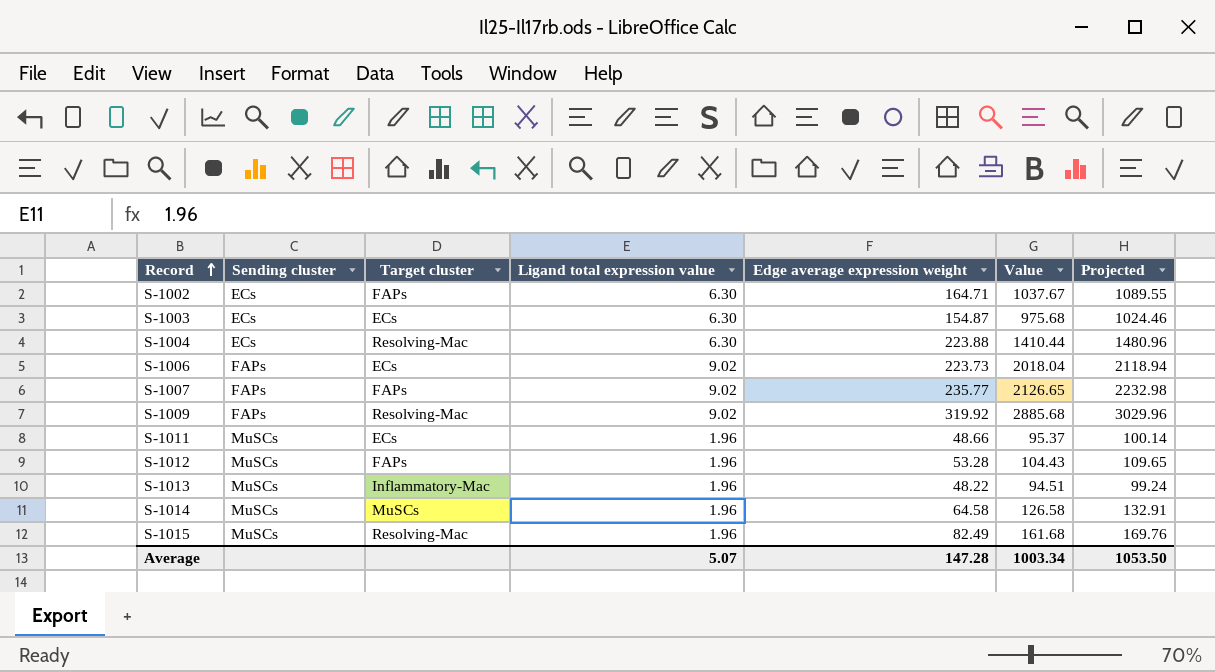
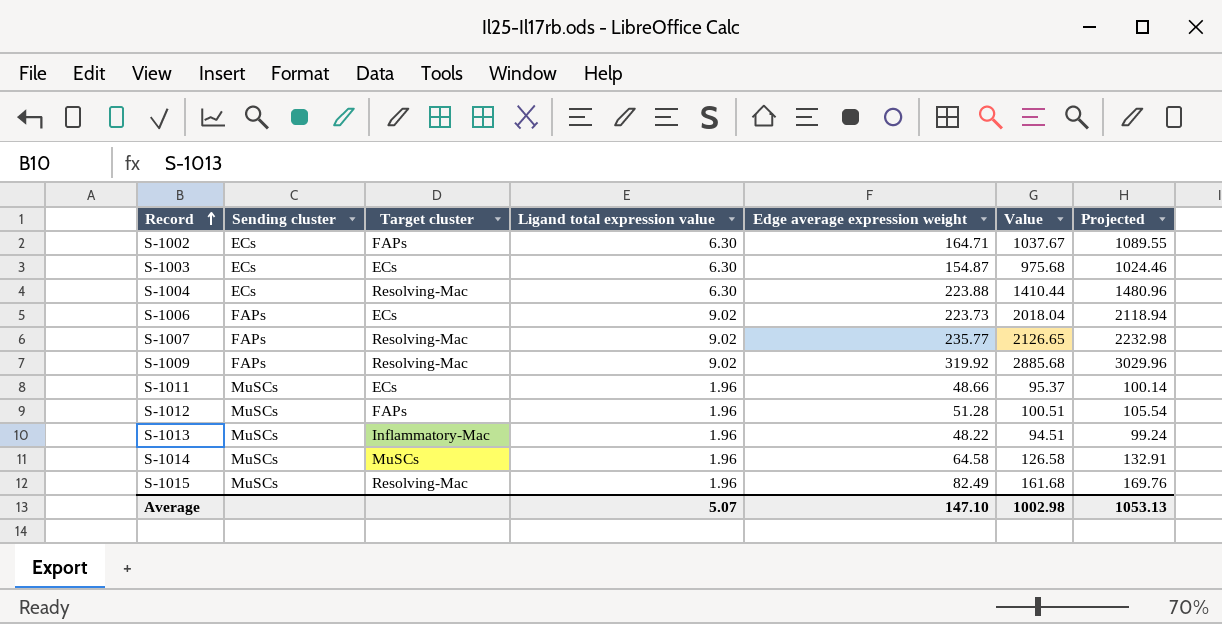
S-1007 | Target cluster: FAPs -> Resolving-Mac
S-1012 | Edge average expression weight: 53.28 -> 51.28
S-1012 | Value: 104.43 -> 100.51
S-1012 | Projected: 109.65 -> 105.54
Average | Edge average expression weight: 147.28 -> 147.10
Average | Value: 1003.34 -> 1002.98
Average | Projected: 1053.50 -> 1053.13

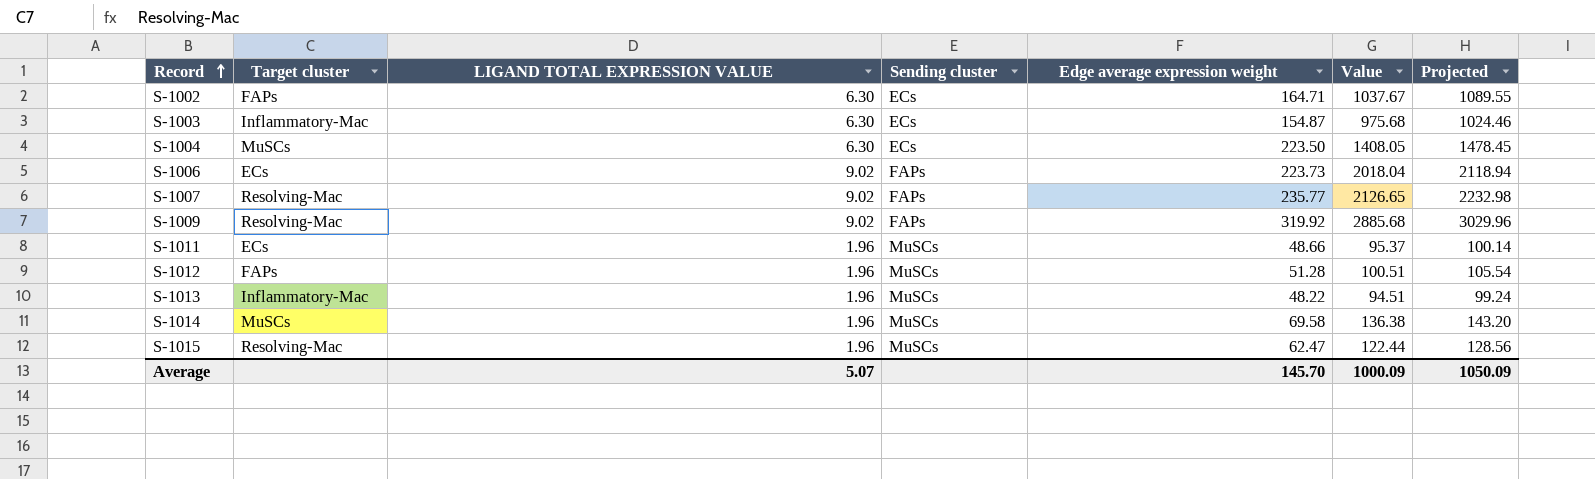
column name: Ligand total expression value -> LIGAND TOTAL EXPRESSION VALUE
column Sending cluster | position: 2 -> 4
S-1003 | Target cluster: ECs -> Inflammatory-Mac
S-1004 | Target cluster: Resolving-Mac -> MuSCs
S-1004 | Edge average expression weight: 223.88 -> 223.50
S-1004 | Value: 1410.44 -> 1408.05
S-1004 | Projected: 1480.96 -> 1478.45
S-1014 | Edge average expression weight: 64.58 -> 69.58
S-1014 | Value: 126.58 -> 136.38
S-1014 | Projected: 132.91 -> 143.20
S-1015 | Edge average expression weight: 82.49 -> 62.47
S-1015 | Value: 161.68 -> 122.44
S-1015 | Projected: 169.76 -> 128.56
Average | Edge average expression weight: 147.10 -> 145.70
Average | Value: 1002.98 -> 1000.09
Average | Projected: 1053.13 -> 1050.09

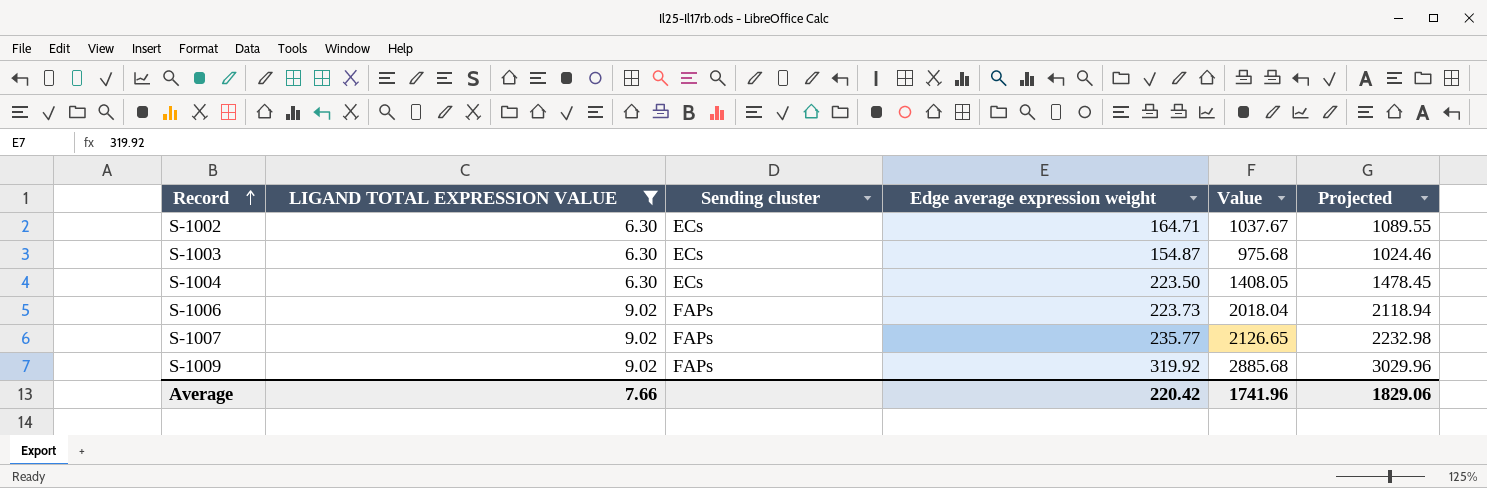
filter: none -> LIGAND TOTAL EXPRESSION VALUE != 1.96
column Target cluster | position: 2 -> none
Average | LIGAND TOTAL EXPRESSION VALUE: 5.07 -> 7.66
Average | Edge average expression weight: 145.70 -> 220.42
Average | Value: 1000.09 -> 1741.96
Average | Projected: 1050.09 -> 1829.06

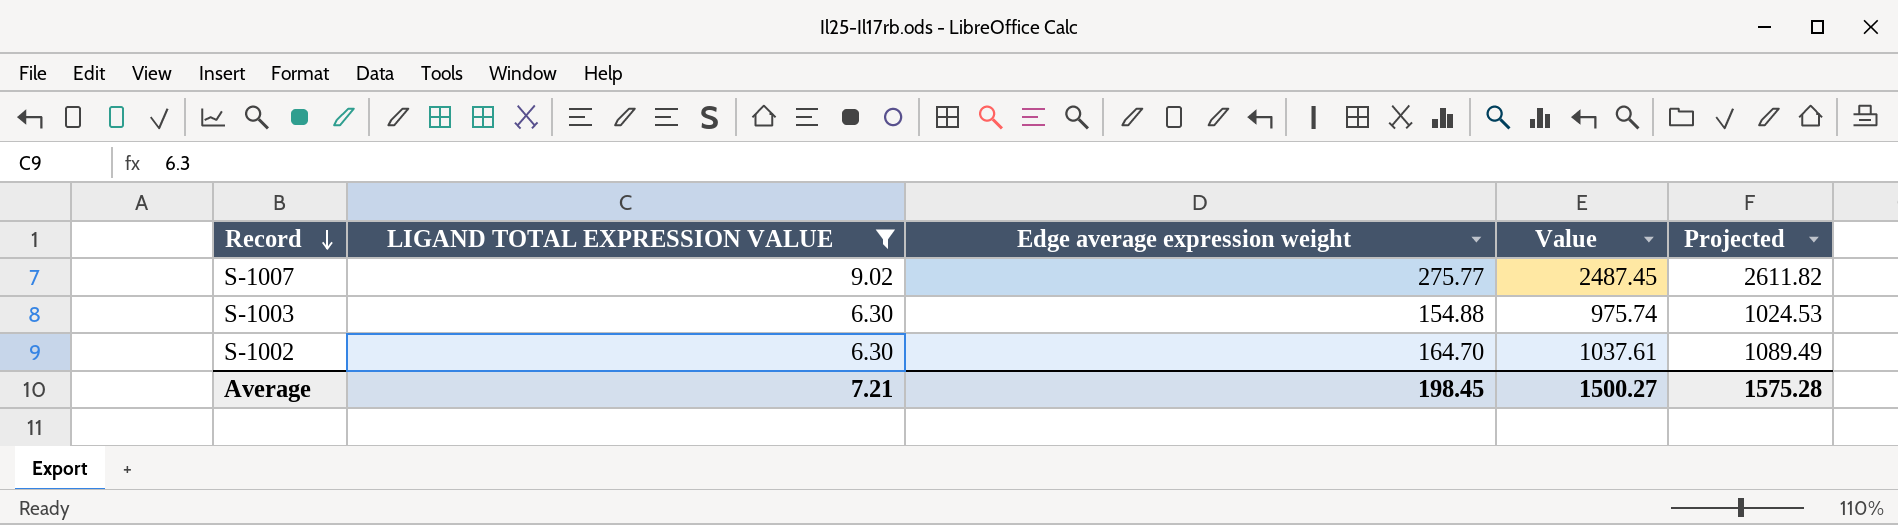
row order: Record ascending -> Record descending
column Sending cluster | position: 3 -> none
row S-1004: 6.30 | ECs | 223.50 | 1408.05 | 1478.45 -> none
row S-1006: 9.02 | FAPs | 223.73 | 2018.04 | 2118.94 -> none
row S-1009: 9.02 | FAPs | 319.92 | 2885.68 | 3029.96 -> none
S-1007 | Edge average expression weight: 235.77 -> 275.77
S-1007 | Value: 2126.65 -> 2487.45
S-1007 | Projected: 2232.98 -> 2611.82
S-1003 | Edge average expression weight: 154.87 -> 154.88
S-1003 | Value: 975.68 -> 975.74
S-1003 | Projected: 1024.46 -> 1024.53
S-1002 | Edge average expression weight: 164.71 -> 164.70
S-1002 | Value: 1037.67 -> 1037.61
S-1002 | Projected: 1089.55 -> 1089.49
Average | LIGAND TOTAL EXPRESSION VALUE: 7.66 -> 7.21
Average | Edge average expression weight: 220.42 -> 198.45
Average | Value: 1741.96 -> 1500.27
Average | Projected: 1829.06 -> 1575.28

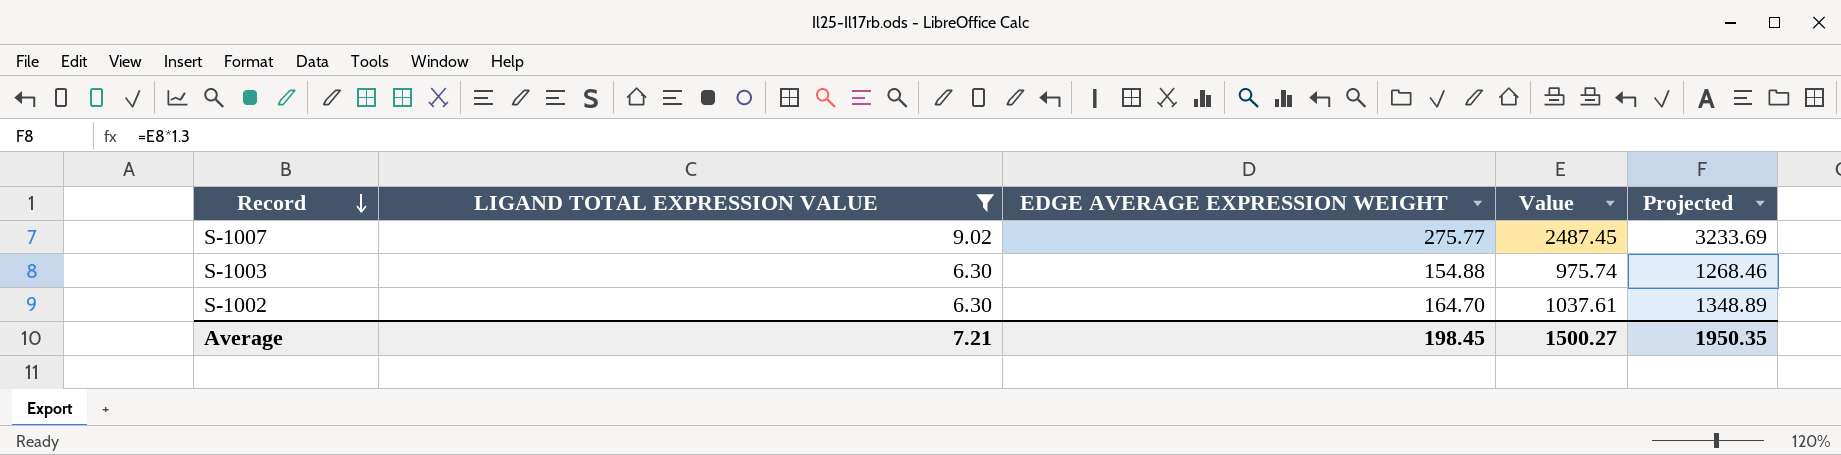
column name: Edge average expression weight -> EDGE AVERAGE EXPRESSION WEIGHT
column Projected | formula: [Value] * 1.05 -> [Value] * 1.3
Average | Projected: 1575.28 -> 1950.35

